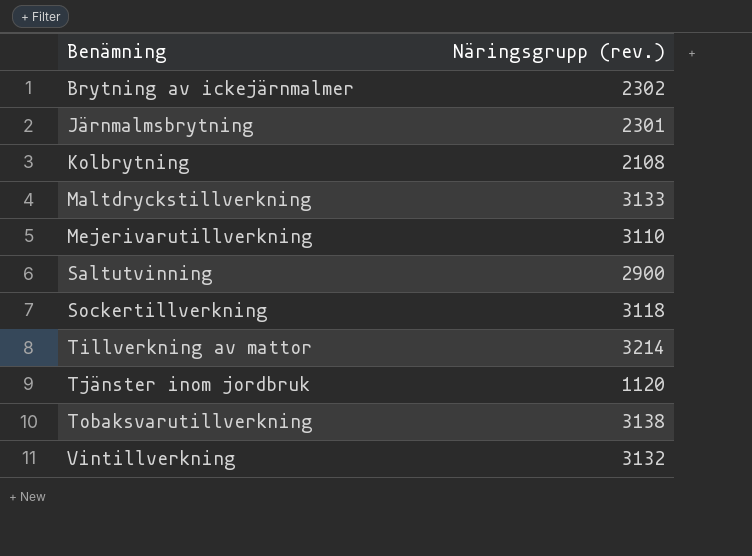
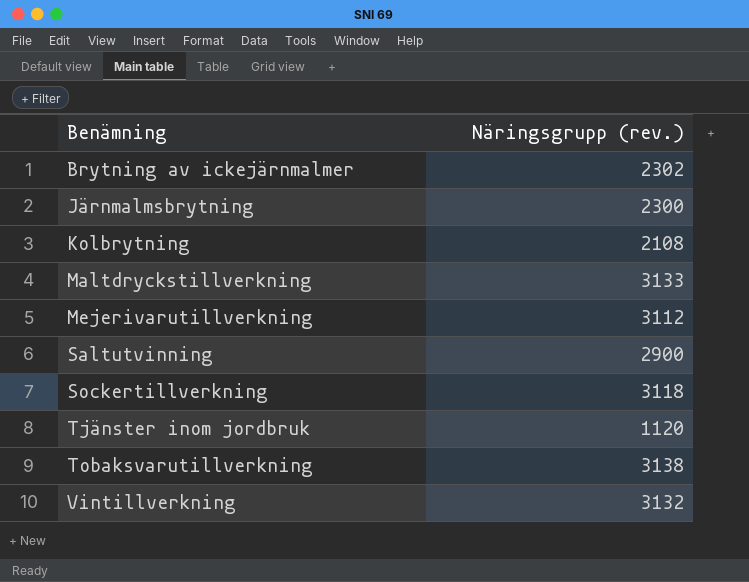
row Tillverkning av mattor: 3214 -> none
Järnmalmsbrytning | Näringsgrupp (rev.): 2301 -> 2300
Mejerivarutillverkning | Näringsgrupp (rev.): 3110 -> 3112

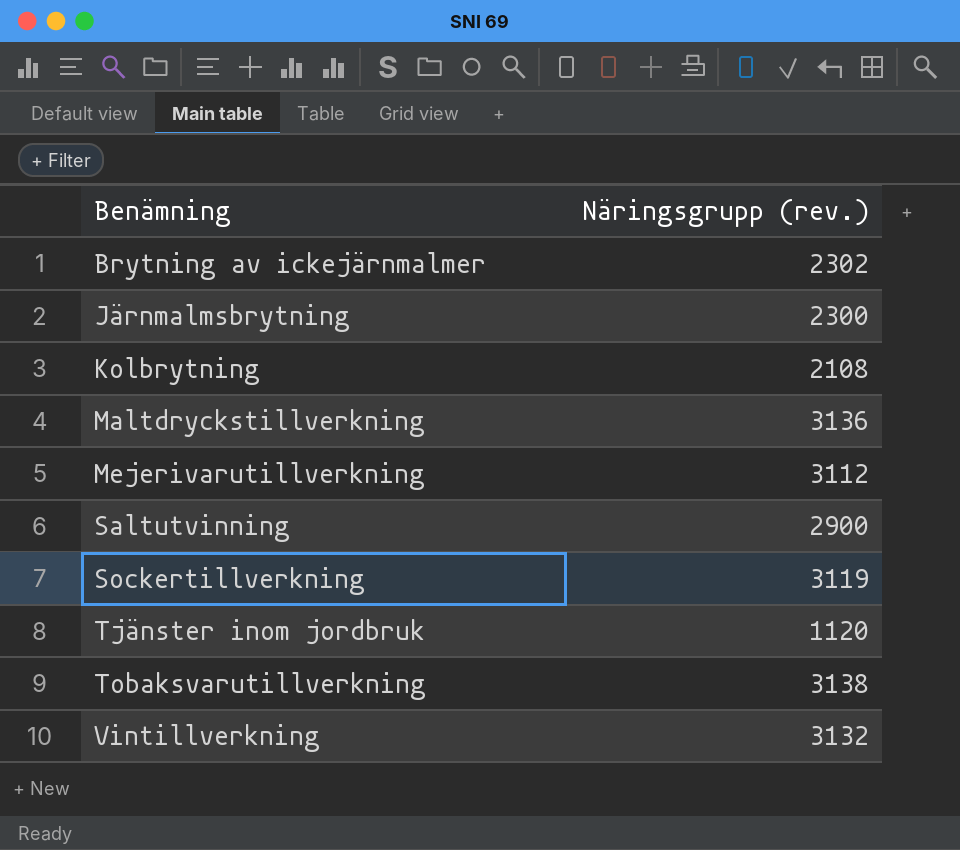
Maltdryckstillverkning | Näringsgrupp (rev.): 3133 -> 3136
Sockertillverkning | Näringsgrupp (rev.): 3118 -> 3119

